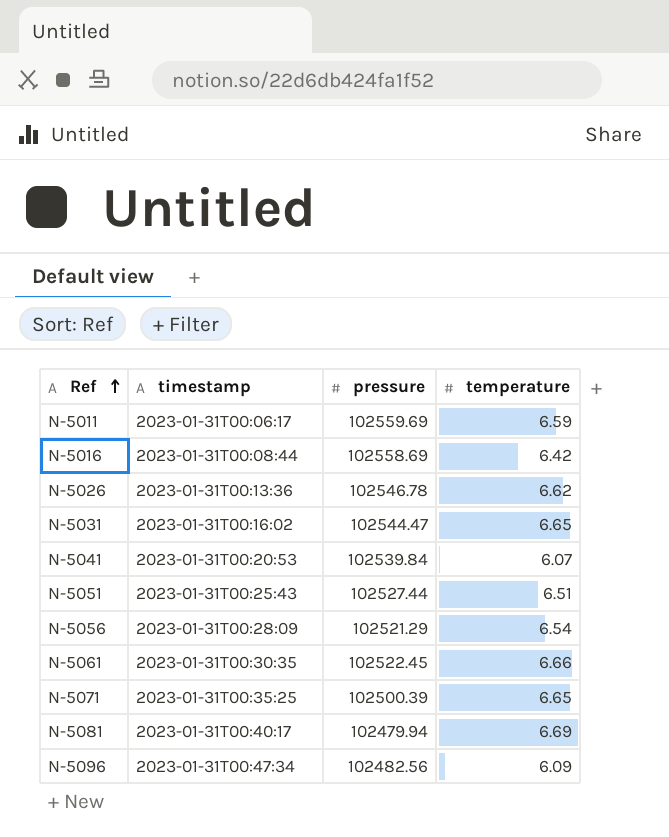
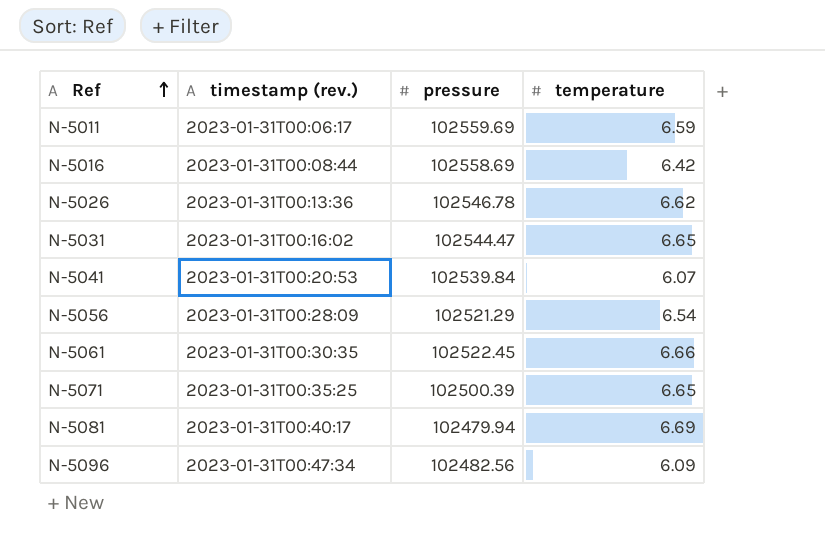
column name: timestamp -> timestamp (rev.)
row N-5051: 2023-01-31T00:25:43 | 102527.44 | 6.51 -> none

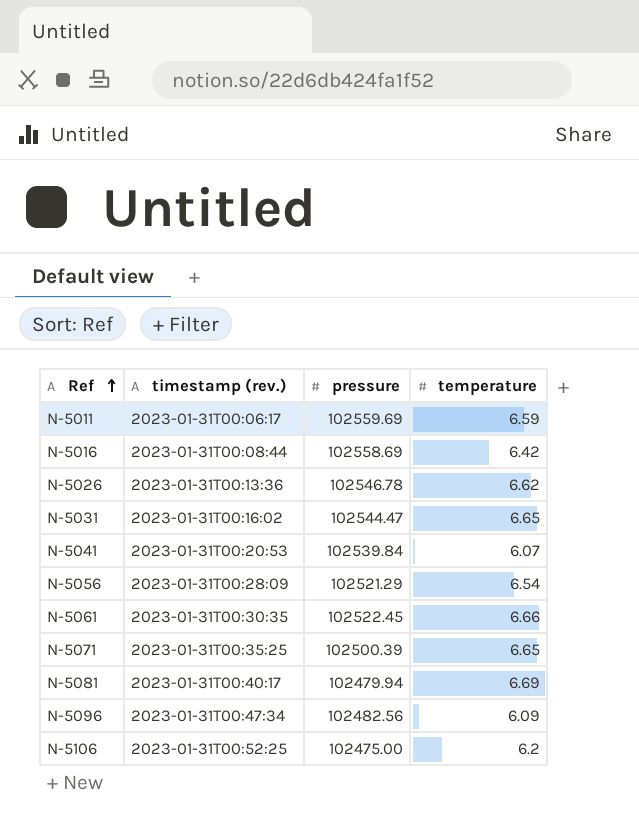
row N-5106: none -> 2023-01-31T00:52:25 | 102475.00 | 6.2

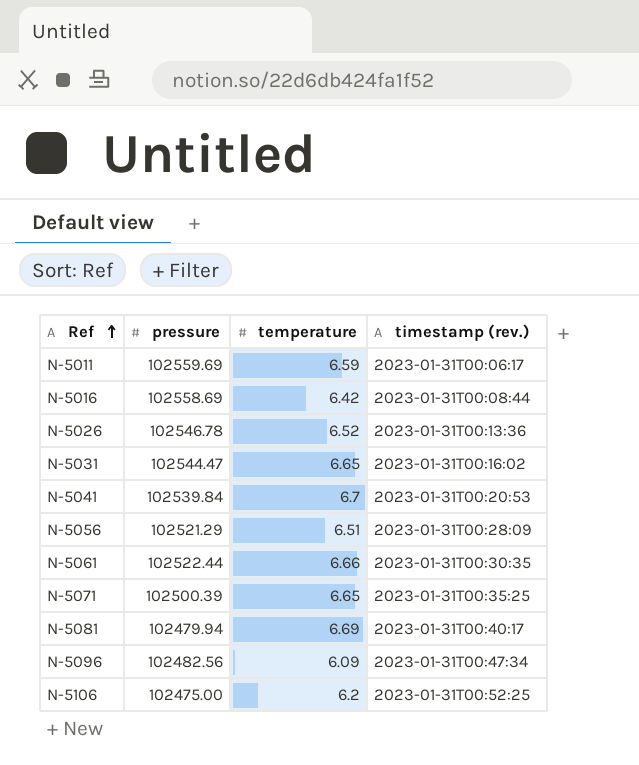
column timestamp (rev.) | position: 2 -> 4
N-5026 | temperature: 6.62 -> 6.52
N-5041 | temperature: 6.07 -> 6.7
N-5056 | temperature: 6.54 -> 6.51
N-5061 | pressure: 102522.45 -> 102522.44

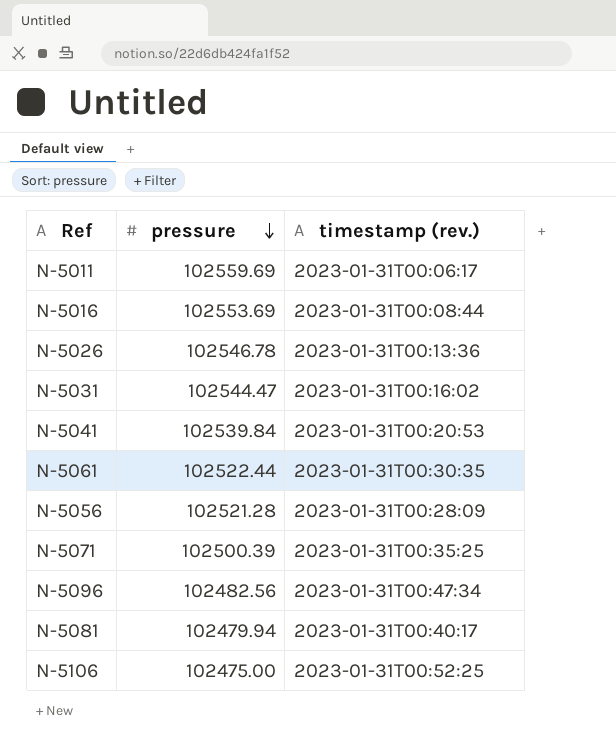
row order: Ref ascending -> pressure descending
column temperature | position: 3 -> none
N-5016 | pressure: 102558.69 -> 102553.69
N-5056 | pressure: 102521.29 -> 102521.28

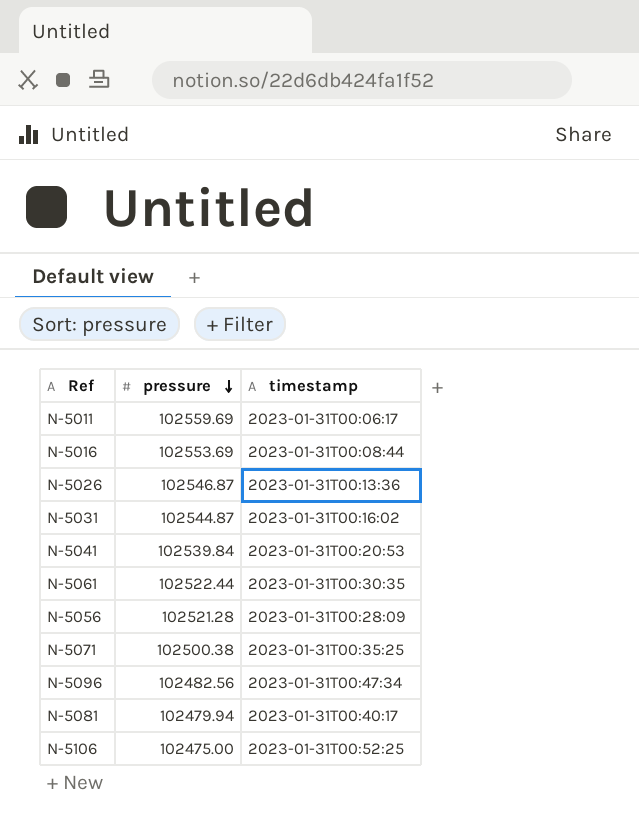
column name: timestamp (rev.) -> timestamp
N-5026 | pressure: 102546.78 -> 102546.87
N-5031 | pressure: 102544.47 -> 102544.87
N-5071 | pressure: 102500.39 -> 102500.38

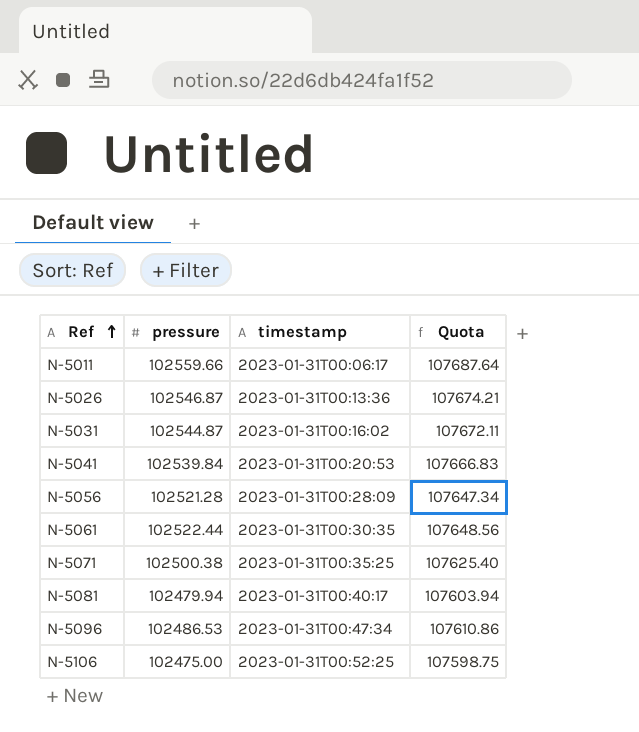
row order: pressure descending -> Ref ascending
column Quota | formula: none -> [pressure] * 1.05
row N-5016: 102553.69 | 2023-01-31T00:08:44 -> none
N-5011 | pressure: 102559.69 -> 102559.66
N-5096 | pressure: 102482.56 -> 102486.53

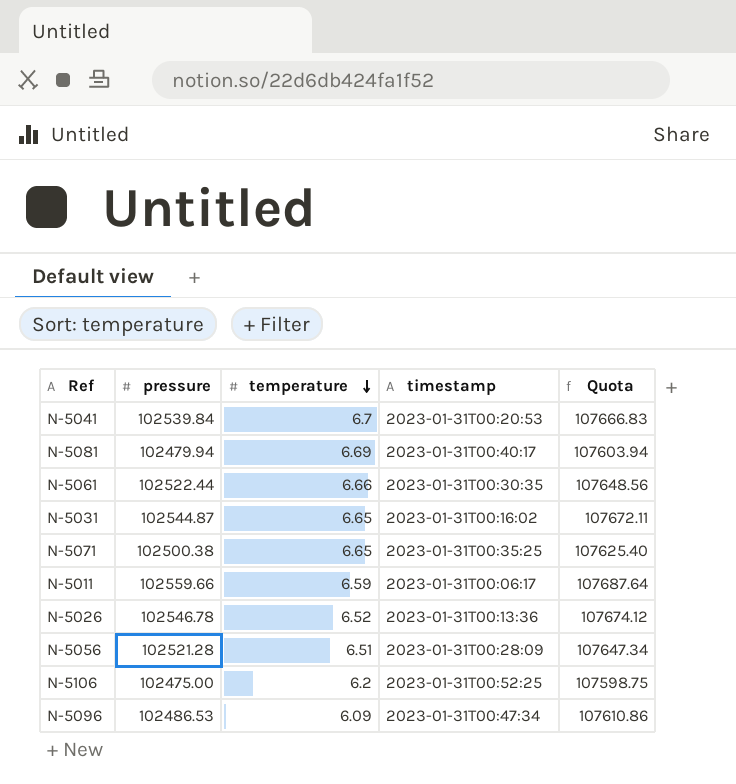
row order: Ref ascending -> temperature descending
column temperature | position: none -> 3
N-5026 | pressure: 102546.87 -> 102546.78
N-5026 | Quota: 107674.21 -> 107674.12

